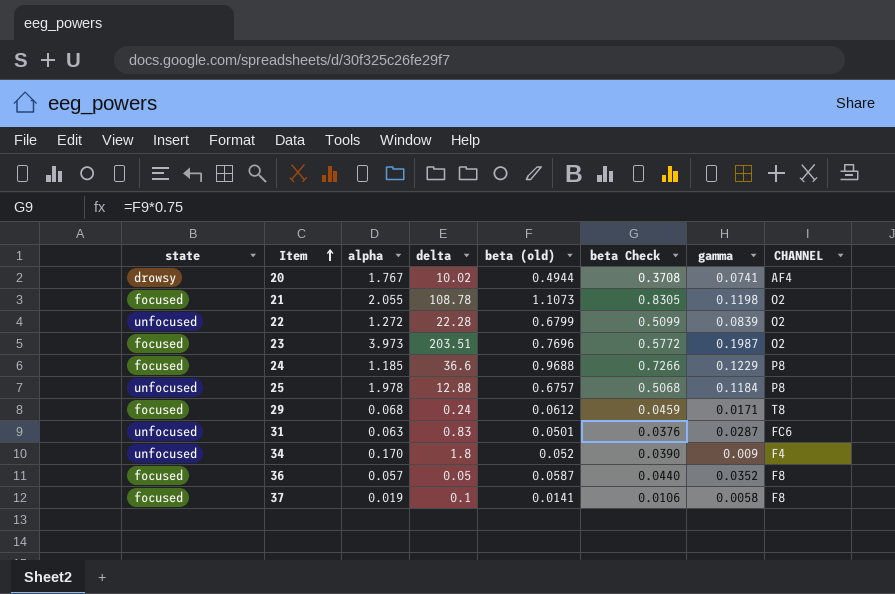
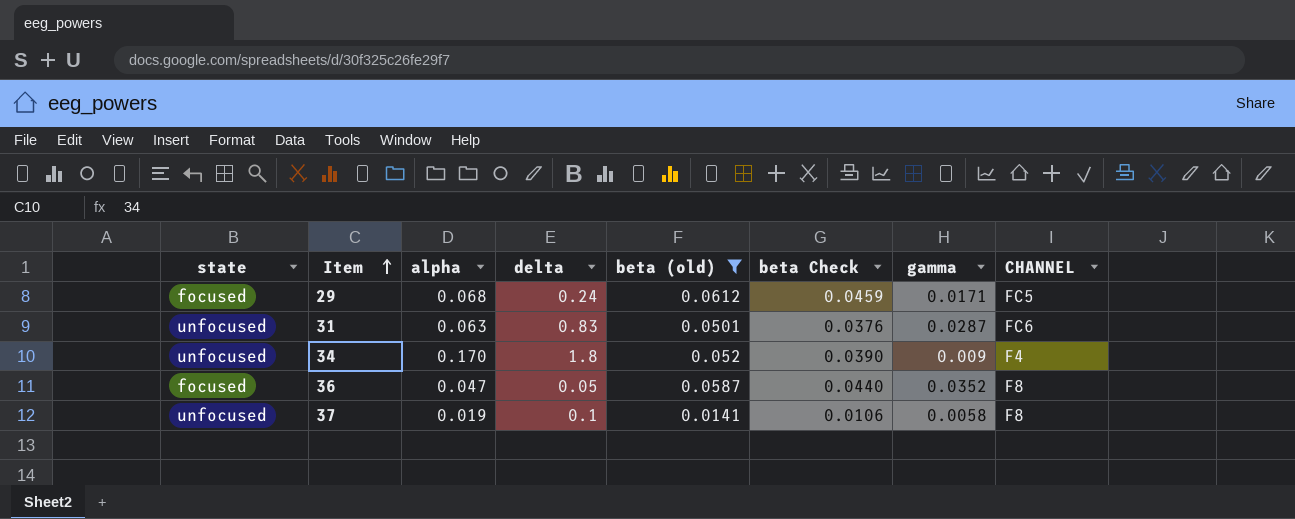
filter: none -> beta (old) <= 0.0612
29 | CHANNEL: T8 -> FC5
36 | alpha: 0.057 -> 0.047
37 | state: focused -> unfocused

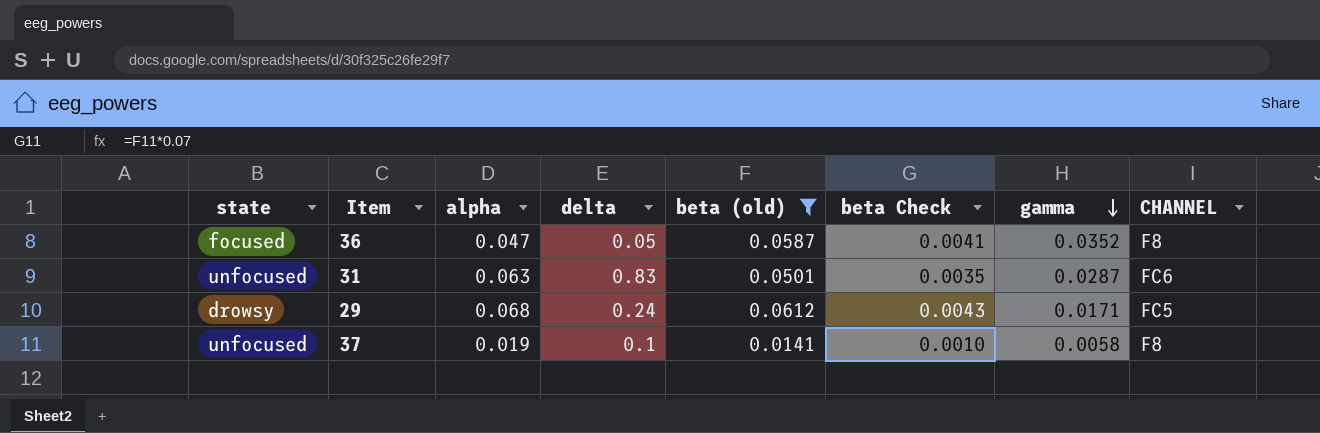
row order: Item ascending -> gamma descending
column beta Check | formula: [beta (old)] * 0.75 -> [beta (old)] * 0.07
row 34: unfocused | 0.170 | 1.8 | 0.052 | 0.0390 | 0.009 | F4 -> none
29 | state: focused -> drowsy

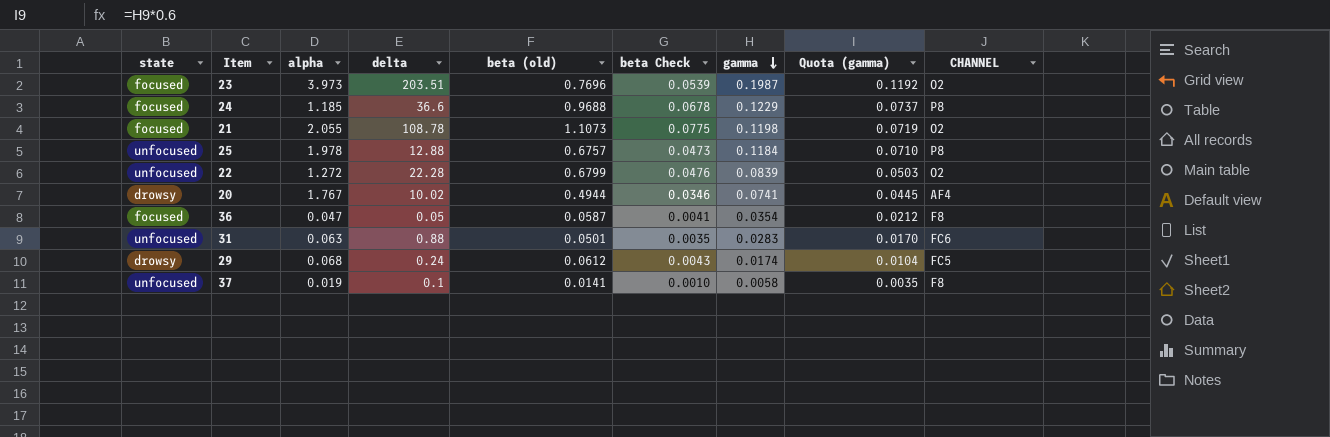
filter: beta (old) <= 0.0612 -> none
column Quota (gamma) | formula: none -> [gamma] * 0.6
36 | gamma: 0.0352 -> 0.0354
31 | delta: 0.83 -> 0.88
31 | gamma: 0.0287 -> 0.0283
29 | gamma: 0.0171 -> 0.0174

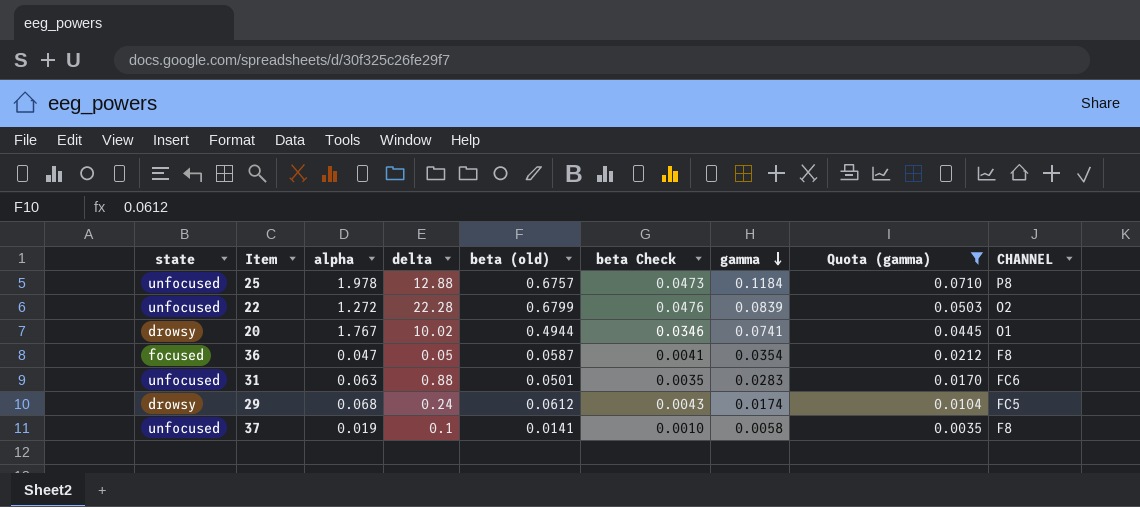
filter: none -> Quota (gamma) <= 0.0710
20 | CHANNEL: AF4 -> O1

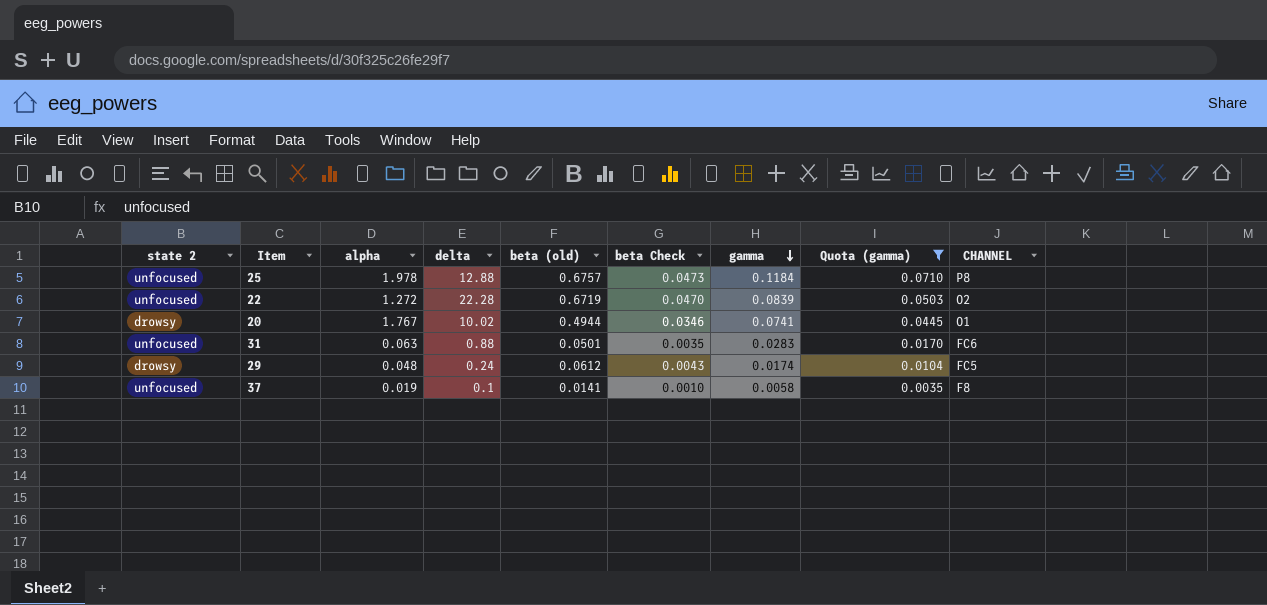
column name: state -> state 2
row 36: focused | 0.047 | 0.05 | 0.0587 | 0.0041 | 0.0354 | 0.0212 | F8 -> none
22 | beta (old): 0.6799 -> 0.6719
22 | beta Check: 0.0476 -> 0.0470
29 | alpha: 0.068 -> 0.048

